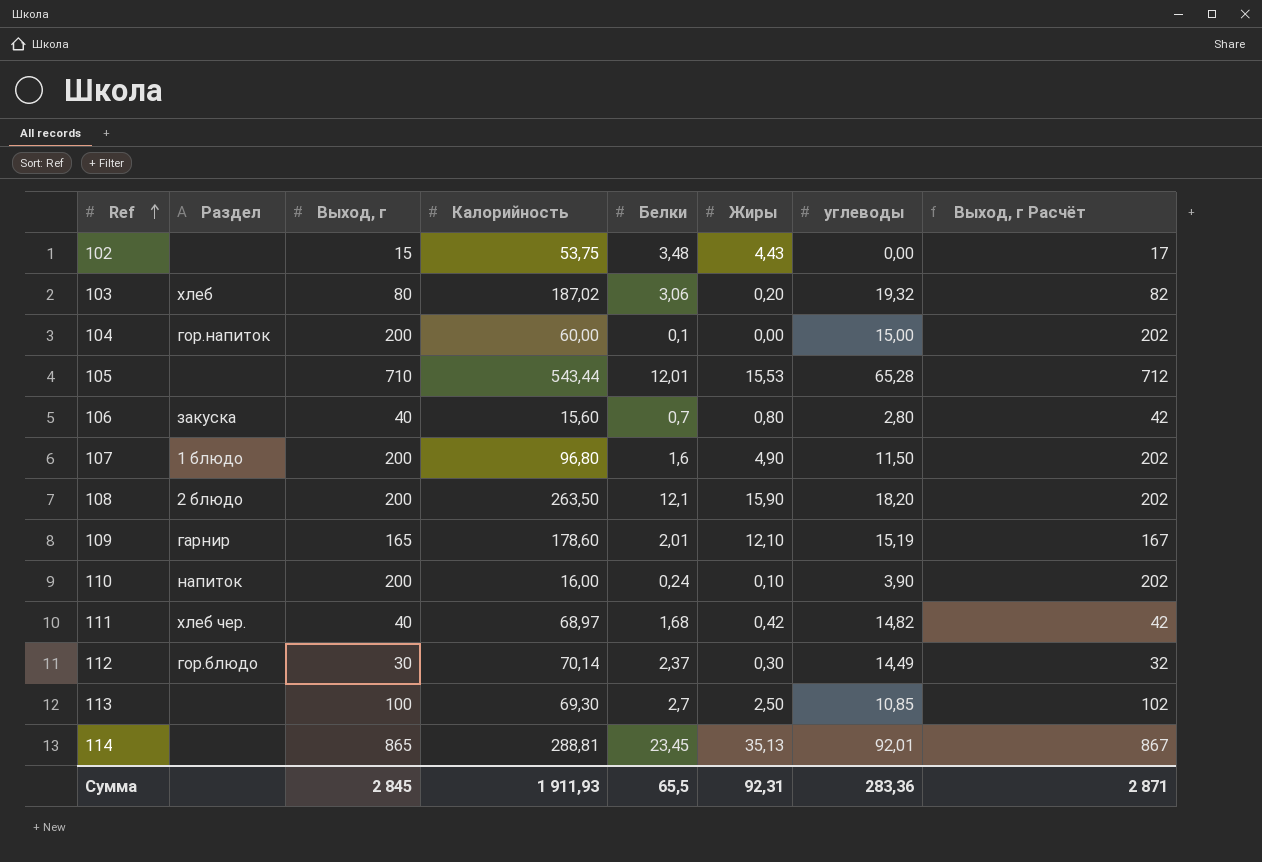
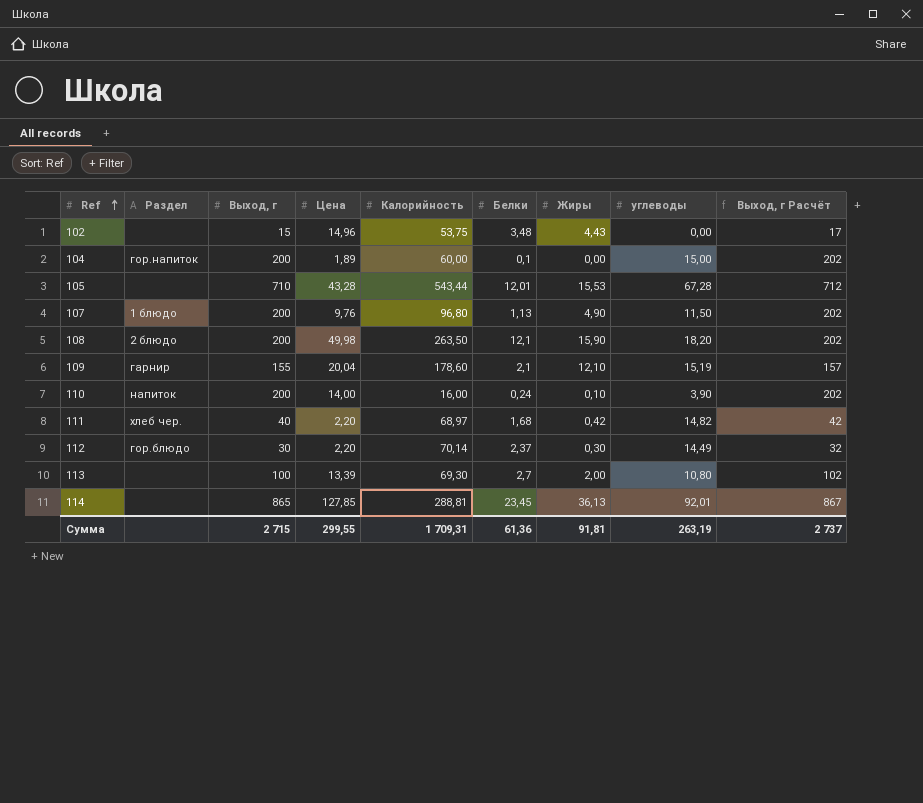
column Цена | position: none -> 4
row 103: хлеб | 80 | 187,02 | 3,06 | 0,20 | 19,32 | 82 -> none
row 106: закуска | 40 | 15,60 | 0,7 | 0,80 | 2,80 | 42 -> none
105 | углеводы: 65,28 -> 67,28
107 | Белки: 1,6 -> 1,13
109 | Выход, г: 165 -> 155
109 | Белки: 2,01 -> 2,1
109 | Выход, г Расчёт: 167 -> 157
113 | Жиры: 2,50 -> 2,00
113 | углеводы: 10,85 -> 10,80
114 | Жиры: 35,13 -> 36,13
Сумма | Выход, г: 2 845 -> 2 715
Сумма | Калорийность: 1 911,93 -> 1 709,31
Сумма | Белки: 65,5 -> 61,36
Сумма | Жиры: 92,31 -> 91,81
Сумма | углеводы: 283,36 -> 263,19
Сумма | Выход, г Расчёт: 2 871 -> 2 737

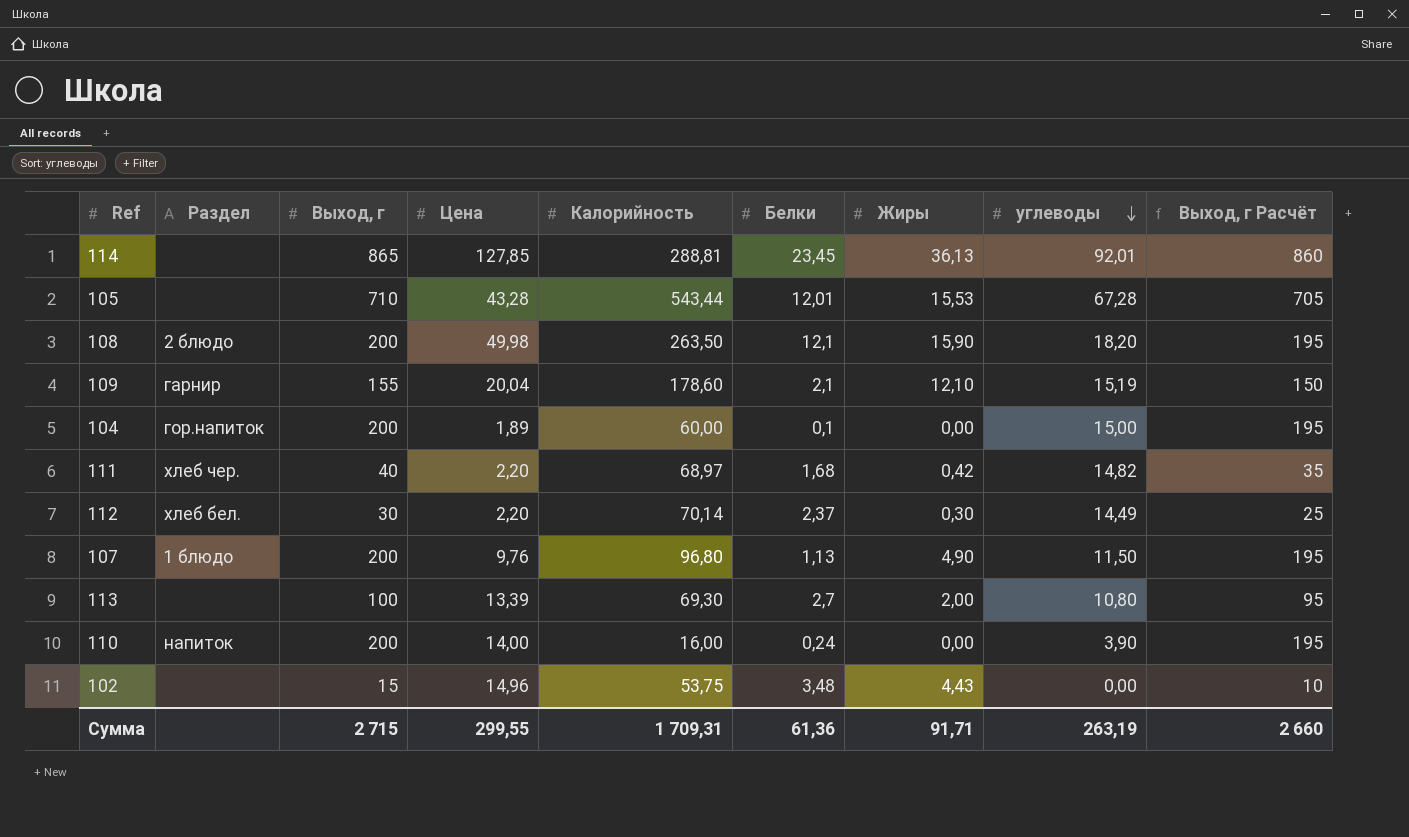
row order: Ref ascending -> углеводы descending
column Выход, г Расчёт | formula: [Выход, г] + 2 -> [Выход, г] - 5
112 | Раздел: гор.блюдо -> хлеб бел.
110 | Жиры: 0,10 -> 0,00
Сумма | Жиры: 91,81 -> 91,71
Сумма | Выход, г Расчёт: 2 737 -> 2 660

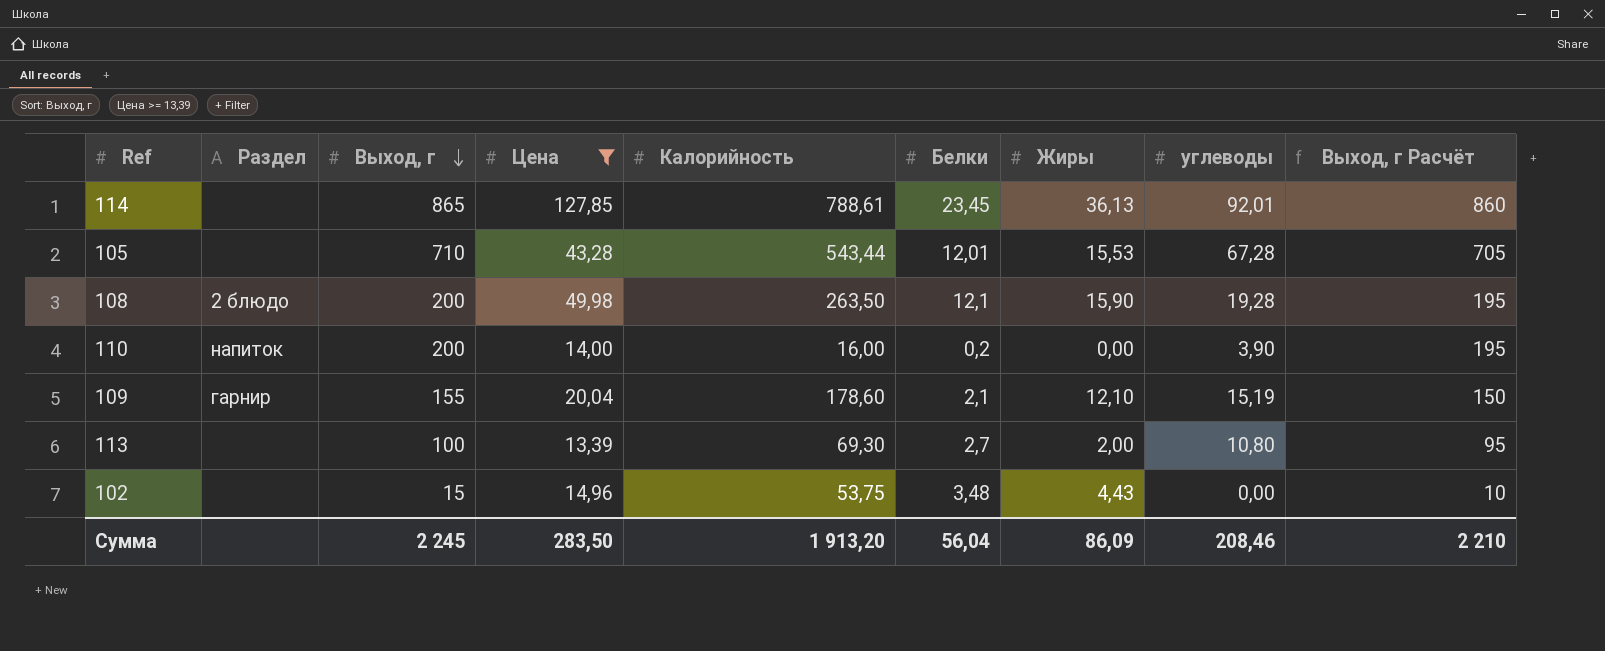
filter: none -> Цена >= 13,39
row order: углеводы descending -> Выход, г descending
114 | Калорийность: 288,81 -> 788,61
108 | углеводы: 18,20 -> 19,28
110 | Белки: 0,24 -> 0,2
Сумма | Выход, г: 2 715 -> 2 245
Сумма | Цена: 299,55 -> 283,50
Сумма | Калорийность: 1 709,31 -> 1 913,20
Сумма | Белки: 61,36 -> 56,04
Сумма | Жиры: 91,71 -> 86,09
Сумма | углеводы: 263,19 -> 208,46
Сумма | Выход, г Расчёт: 2 660 -> 2 210

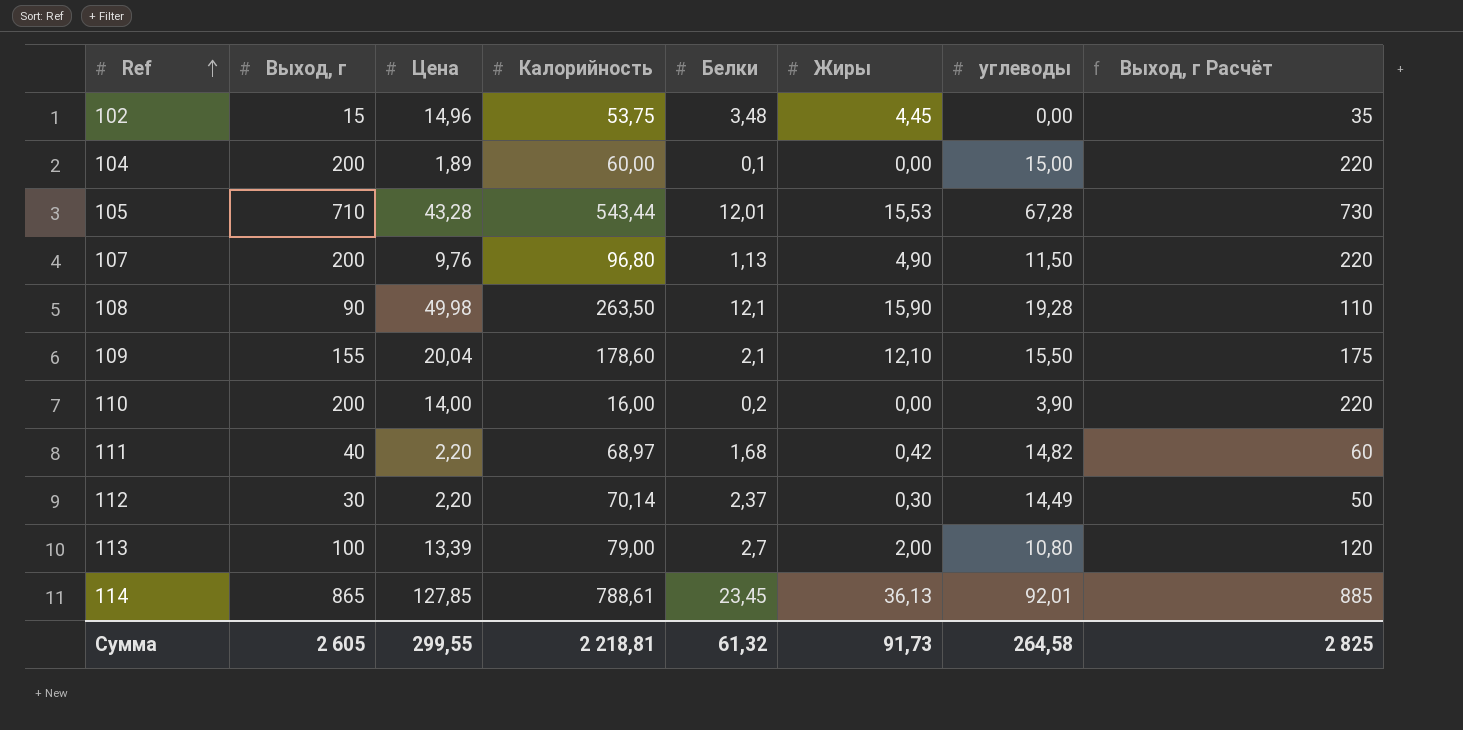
filter: Цена >= 13,39 -> none
row order: Выход, г descending -> Ref ascending
column Раздел | position: 2 -> none
column Выход, г Расчёт | formula: [Выход, г] - 5 -> [Выход, г] + 20
102 | Жиры: 4,43 -> 4,45
108 | Выход, г: 200 -> 90
109 | углеводы: 15,19 -> 15,50
113 | Калорийность: 69,30 -> 79,00
Сумма | Выход, г: 2 245 -> 2 605
Сумма | Цена: 283,50 -> 299,55
Сумма | Калорийность: 1 913,20 -> 2 218,81
Сумма | Белки: 56,04 -> 61,32
Сумма | Жиры: 86,09 -> 91,73
Сумма | углеводы: 208,46 -> 264,58
Сумма | Выход, г Расчёт: 2 210 -> 2 825

